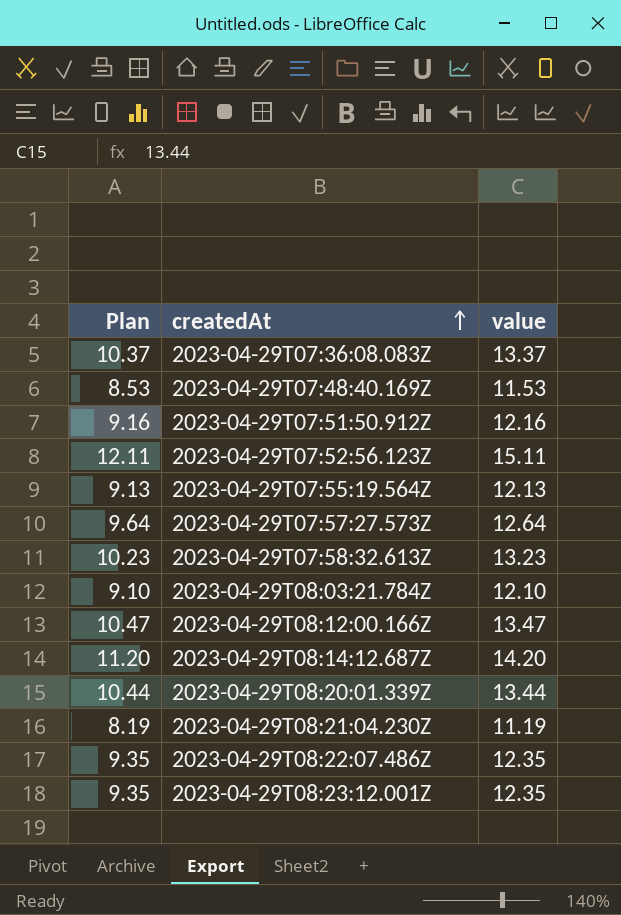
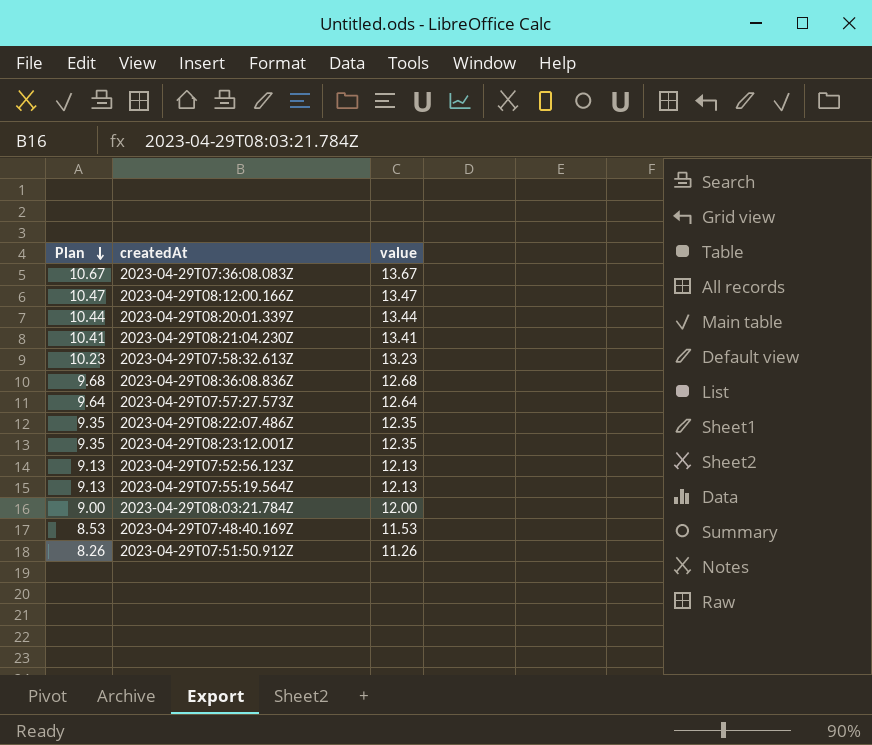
row order: createdAt ascending -> Plan descending
row 2023-04-29T08:14:12.687Z: 11.20 | 14.20 -> none
2023-04-29T07:36:08.083Z | Plan: 10.37 -> 10.67
2023-04-29T07:36:08.083Z | value: 13.37 -> 13.67
2023-04-29T08:21:04.230Z | Plan: 8.19 -> 10.41
2023-04-29T08:21:04.230Z | value: 11.19 -> 13.41
row 2023-04-29T08:36:08.836Z: none -> 9.68 | 12.68
2023-04-29T07:52:56.123Z | Plan: 12.11 -> 9.13
2023-04-29T07:52:56.123Z | value: 15.11 -> 12.13
2023-04-29T08:03:21.784Z | Plan: 9.10 -> 9.00
2023-04-29T08:03:21.784Z | value: 12.10 -> 12.00
2023-04-29T07:51:50.912Z | Plan: 9.16 -> 8.26
2023-04-29T07:51:50.912Z | value: 12.16 -> 11.26

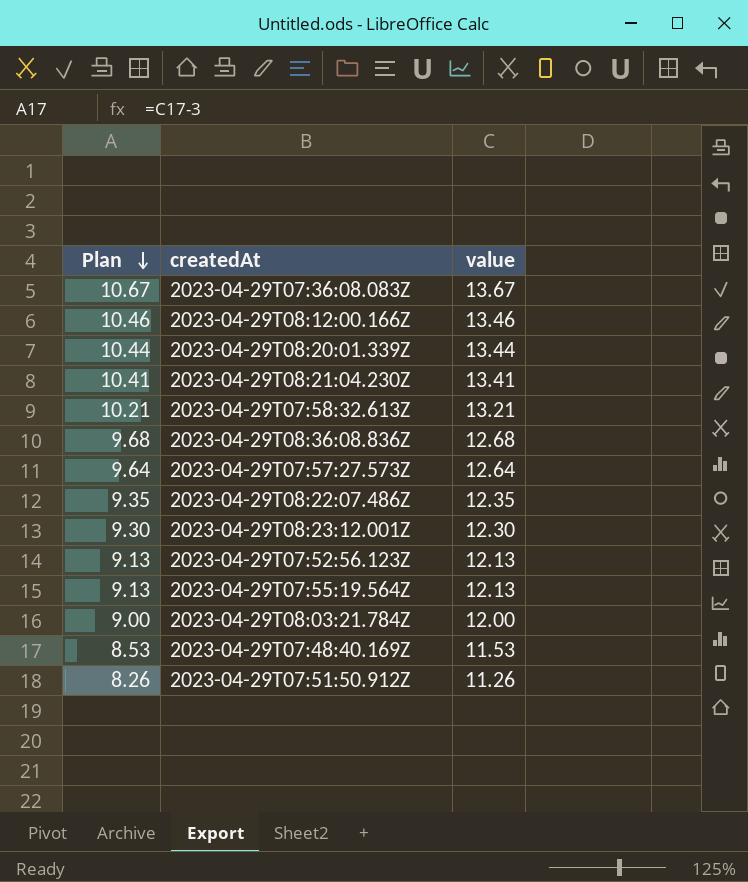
2023-04-29T08:12:00.166Z | Plan: 10.47 -> 10.46
2023-04-29T08:12:00.166Z | value: 13.47 -> 13.46
2023-04-29T07:58:32.613Z | Plan: 10.23 -> 10.21
2023-04-29T07:58:32.613Z | value: 13.23 -> 13.21
2023-04-29T08:23:12.001Z | Plan: 9.35 -> 9.30
2023-04-29T08:23:12.001Z | value: 12.35 -> 12.30

